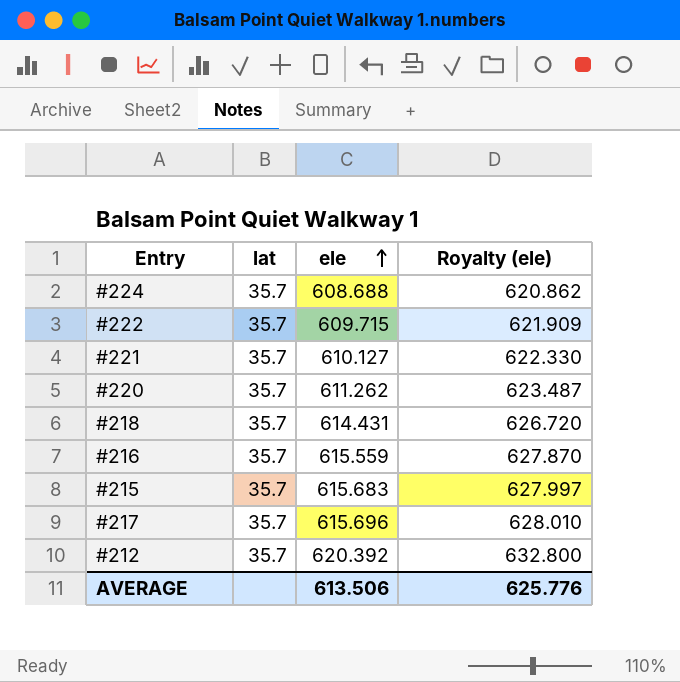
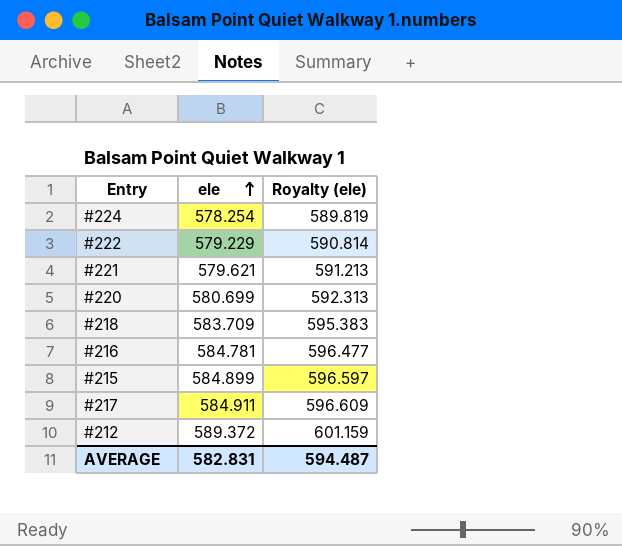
column lat | position: 2 -> none
#224 | ele: 608.688 -> 578.254
#224 | Royalty (ele): 620.862 -> 589.819
#222 | ele: 609.715 -> 579.229
#222 | Royalty (ele): 621.909 -> 590.814
#221 | ele: 610.127 -> 579.621
#221 | Royalty (ele): 622.330 -> 591.213
#220 | ele: 611.262 -> 580.699
#220 | Royalty (ele): 623.487 -> 592.313
#218 | ele: 614.431 -> 583.709
#218 | Royalty (ele): 626.720 -> 595.383
#216 | ele: 615.559 -> 584.781
#216 | Royalty (ele): 627.870 -> 596.477
#215 | ele: 615.683 -> 584.899
#215 | Royalty (ele): 627.997 -> 596.597
#217 | ele: 615.696 -> 584.911
#217 | Royalty (ele): 628.010 -> 596.609
#212 | ele: 620.392 -> 589.372
#212 | Royalty (ele): 632.800 -> 601.159
AVERAGE | ele: 613.506 -> 582.831
AVERAGE | Royalty (ele): 625.776 -> 594.487

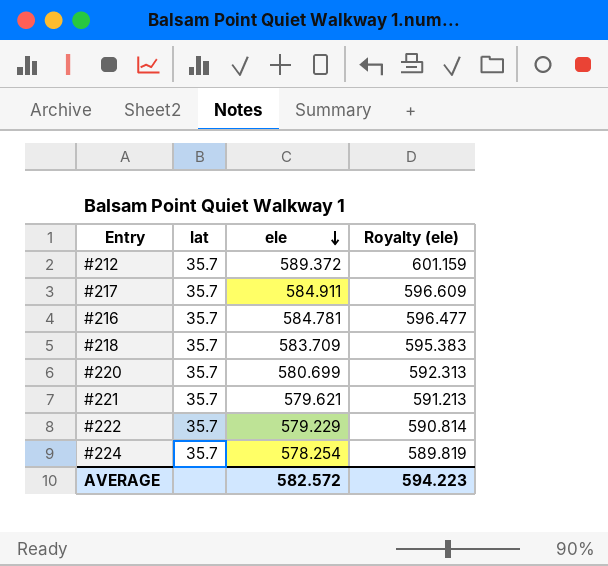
row order: ele ascending -> ele descending
column lat | position: none -> 2
row #215: 584.899 | 596.597 -> none
AVERAGE | ele: 582.831 -> 582.572
AVERAGE | Royalty (ele): 594.487 -> 594.223

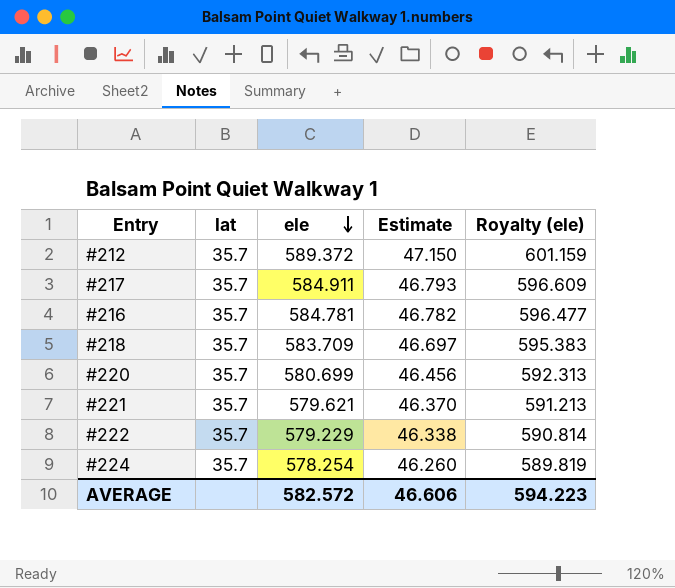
column Estimate | formula: none -> [ele] * 0.08

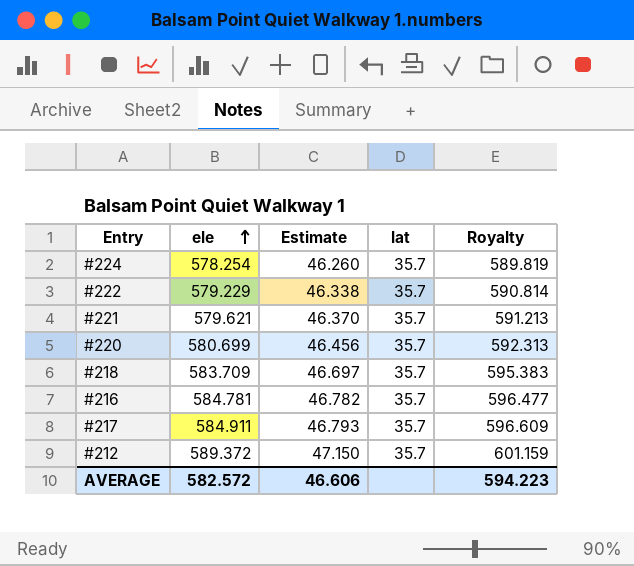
row order: ele descending -> ele ascending
column lat | position: 2 -> 4
column name: Royalty (ele) -> Royalty

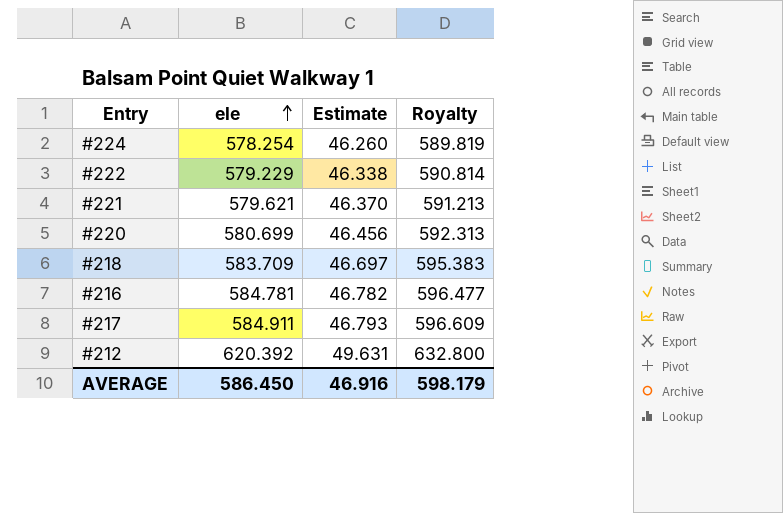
column lat | position: 4 -> none
#212 | ele: 589.372 -> 620.392
#212 | Estimate: 47.150 -> 49.631
#212 | Royalty: 601.159 -> 632.800
AVERAGE | ele: 582.572 -> 586.450
AVERAGE | Estimate: 46.606 -> 46.916
AVERAGE | Royalty: 594.223 -> 598.179

